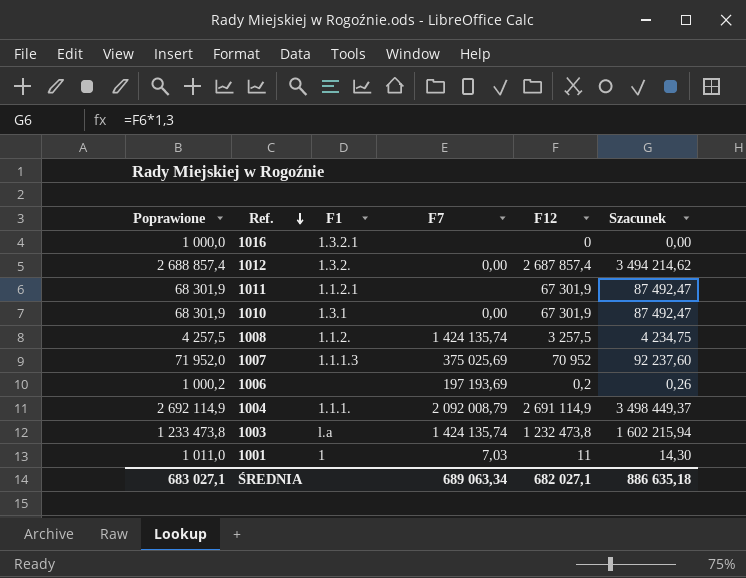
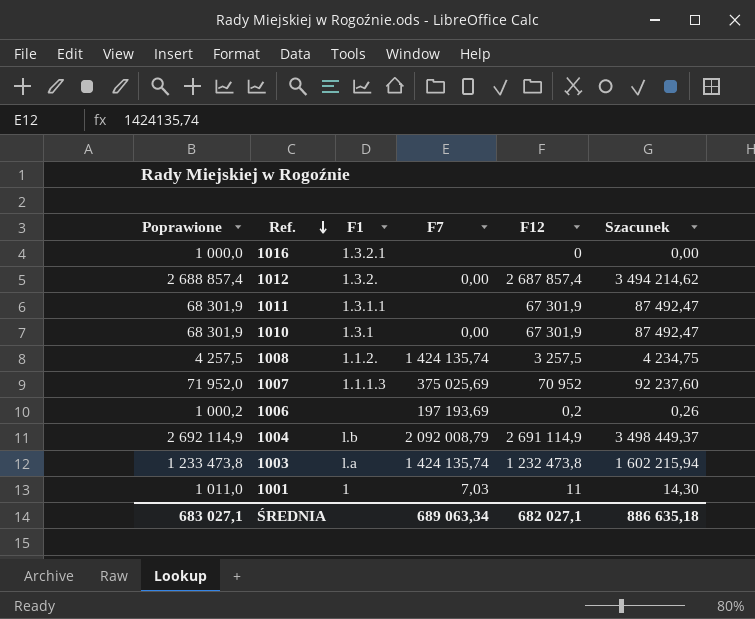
1011 | F1: 1.1.2.1 -> 1.3.1.1
1004 | F1: 1.1.1. -> l.b

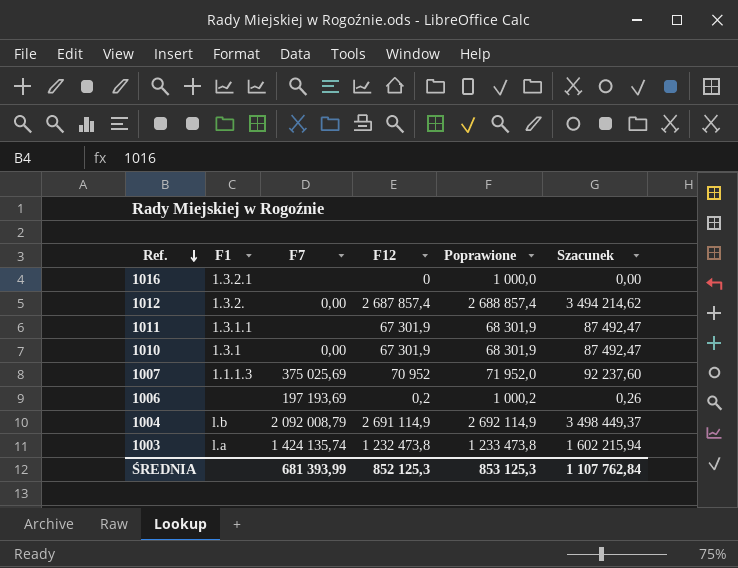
column Poprawione | position: 1 -> 5
row 1008: 4 257,5 | 1.1.2. | 1 424 135,74 | 3 257,5 | 4 234,75 -> none
row 1001: 1 011,0 | 1 | 7,03 | 11 | 14,30 -> none
ŚREDNIA | F7: 689 063,34 -> 681 393,99
ŚREDNIA | F12: 682 027,1 -> 852 125,3
ŚREDNIA | Poprawione: 683 027,1 -> 853 125,3
ŚREDNIA | Szacunek: 886 635,18 -> 1 107 762,84

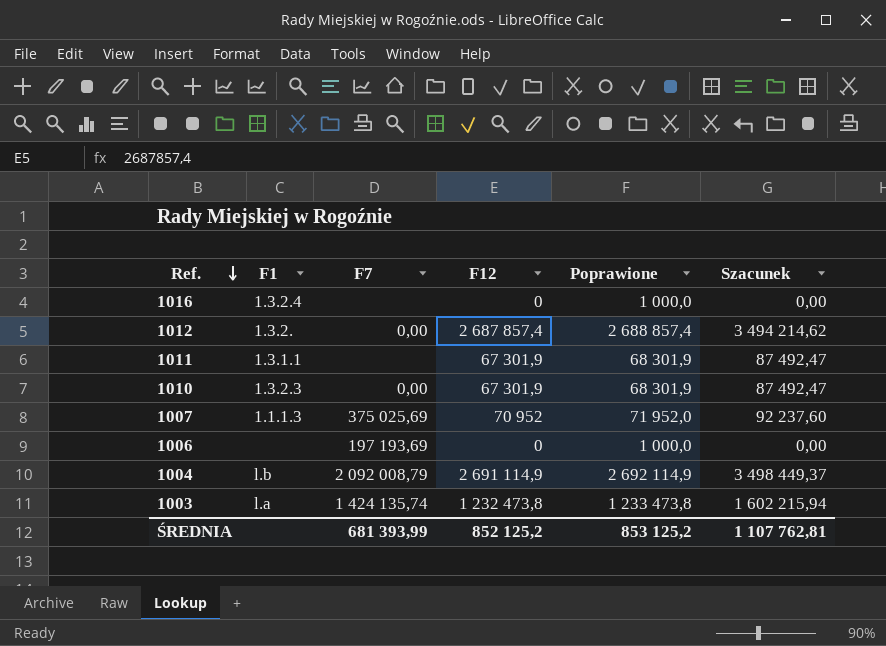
1016 | F1: 1.3.2.1 -> 1.3.2.4
1010 | F1: 1.3.1 -> 1.3.2.3
1006 | F12: 0,2 -> 0
1006 | Poprawione: 1 000,2 -> 1 000,0
1006 | Szacunek: 0,26 -> 0,00
ŚREDNIA | F12: 852 125,3 -> 852 125,2
ŚREDNIA | Poprawione: 853 125,3 -> 853 125,2
ŚREDNIA | Szacunek: 1 107 762,84 -> 1 107 762,81

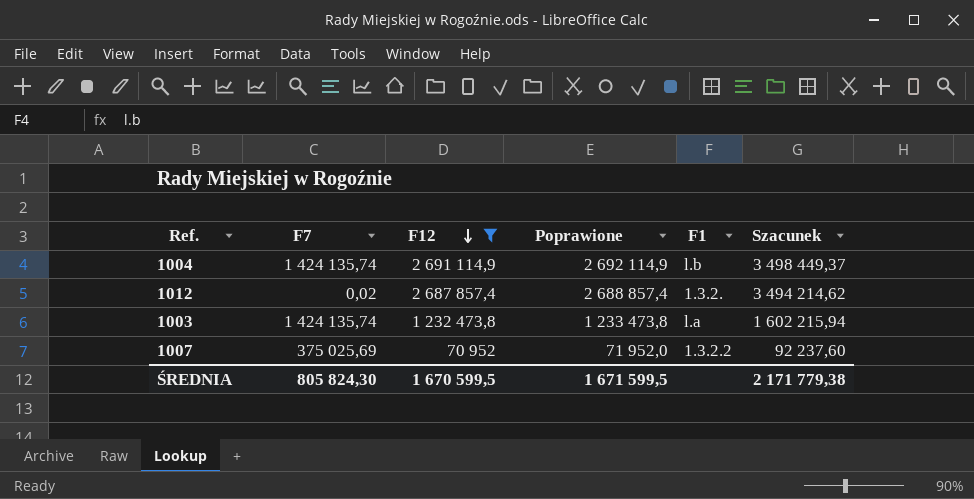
filter: none -> F12 >= 70 952
row order: Ref. descending -> F12 descending
column F1 | position: 2 -> 5
1004 | F7: 2 092 008,79 -> 1 424 135,74
1012 | F7: 0,00 -> 0,02
1007 | F1: 1.1.1.3 -> 1.3.2.2
ŚREDNIA | F7: 681 393,99 -> 805 824,30
ŚREDNIA | F12: 852 125,2 -> 1 670 599,5
ŚREDNIA | Poprawione: 853 125,2 -> 1 671 599,5
ŚREDNIA | Szacunek: 1 107 762,81 -> 2 171 779,38

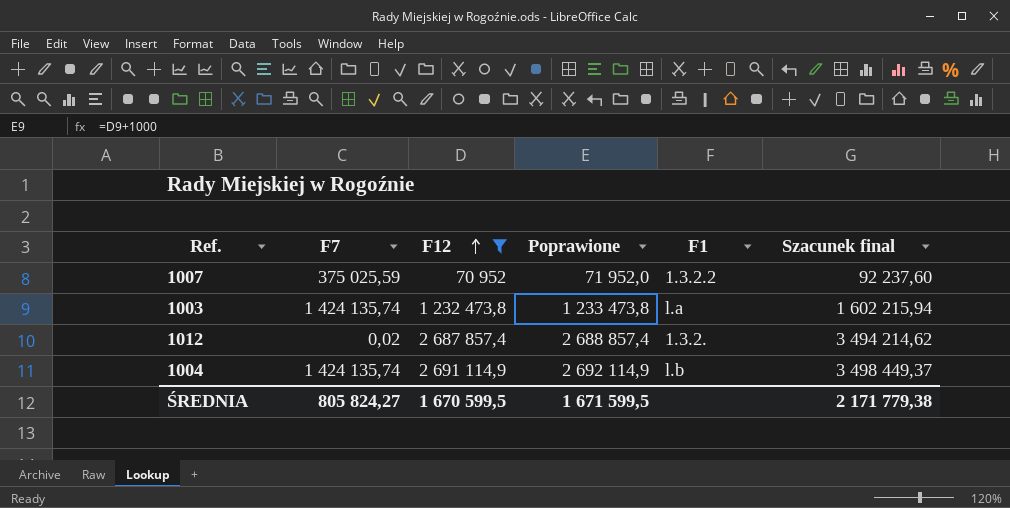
row order: F12 descending -> F12 ascending
column name: Szacunek -> Szacunek final
1007 | F7: 375 025,69 -> 375 025,59
ŚREDNIA | F7: 805 824,30 -> 805 824,27

